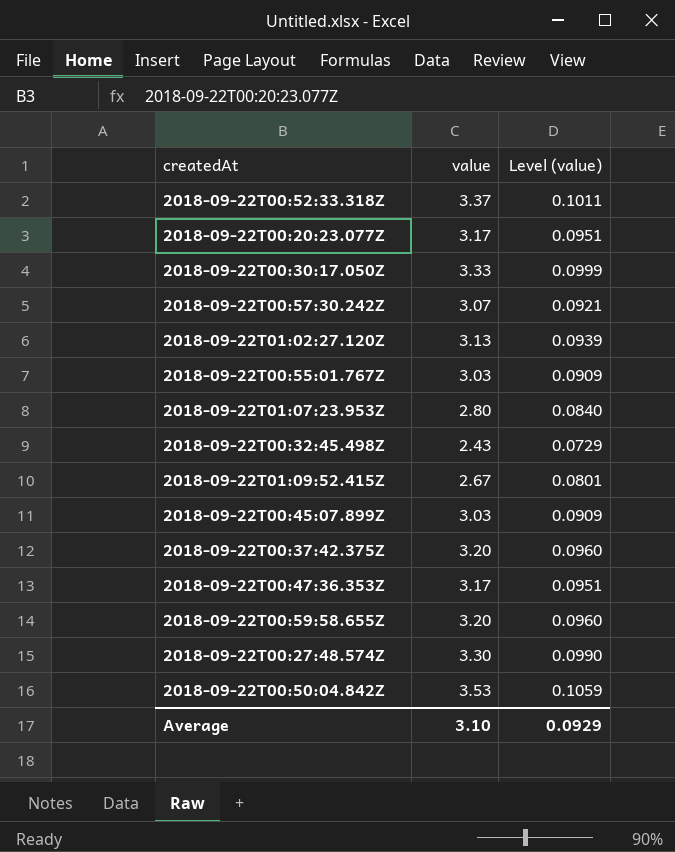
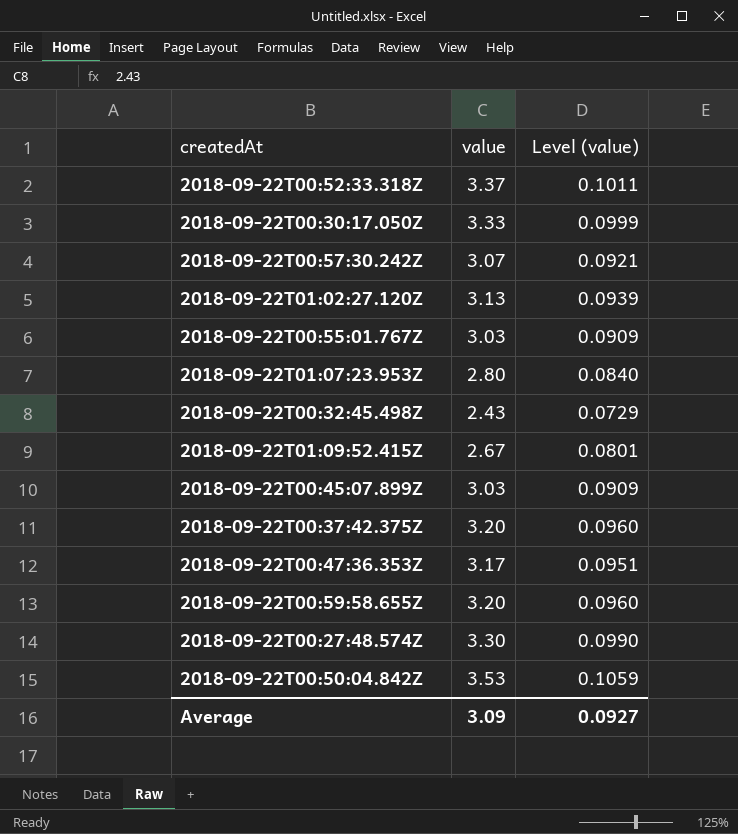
row 2018-09-22T00:20:23.077Z: 3.17 | 0.0951 -> none
Average | value: 3.10 -> 3.09
Average | Level (value): 0.0929 -> 0.0927

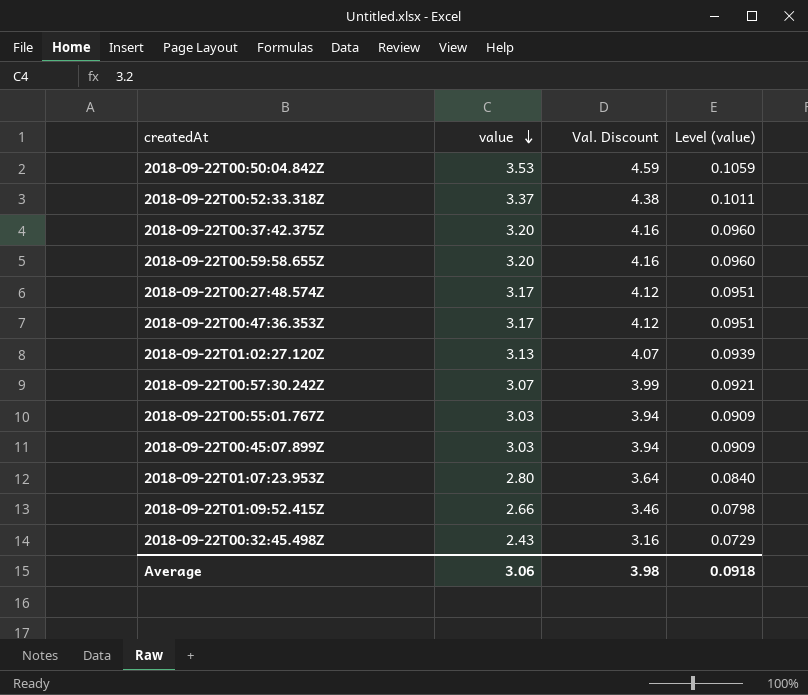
row order: none -> value descending
column Val. Discount | formula: none -> [value] * 1.3
row 2018-09-22T00:30:17.050Z: 3.33 | 0.0999 -> none
2018-09-22T00:27:48.574Z | value: 3.30 -> 3.17
2018-09-22T00:27:48.574Z | Level (value): 0.0990 -> 0.0951
2018-09-22T01:09:52.415Z | value: 2.67 -> 2.66
2018-09-22T01:09:52.415Z | Level (value): 0.0801 -> 0.0798
Average | value: 3.09 -> 3.06
Average | Level (value): 0.0927 -> 0.0918

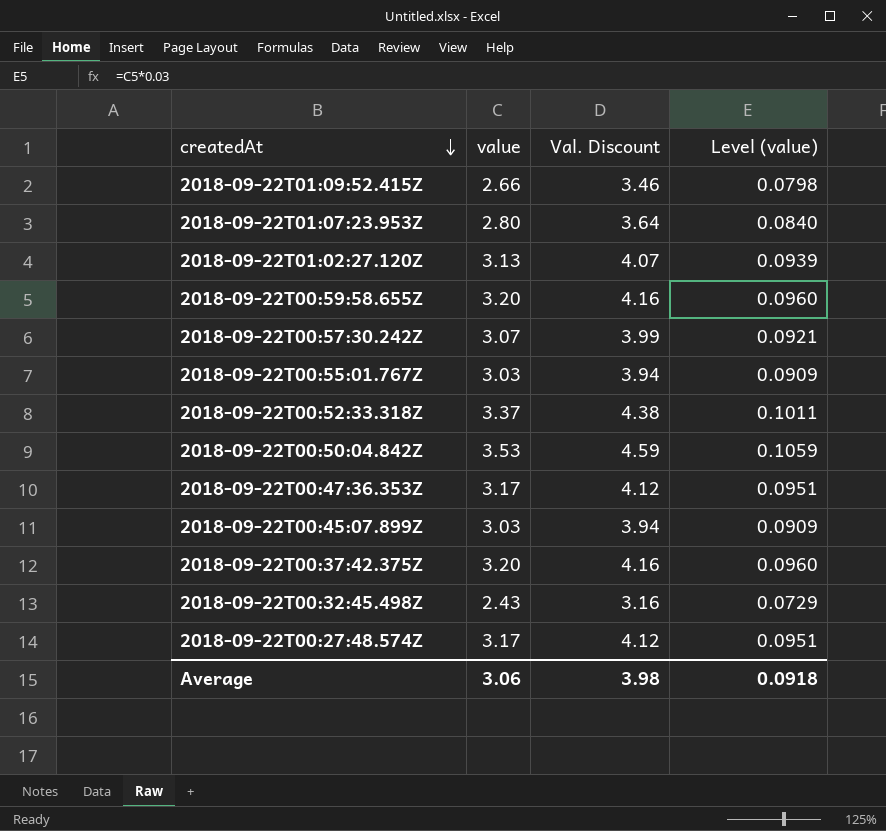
row order: value descending -> createdAt descending

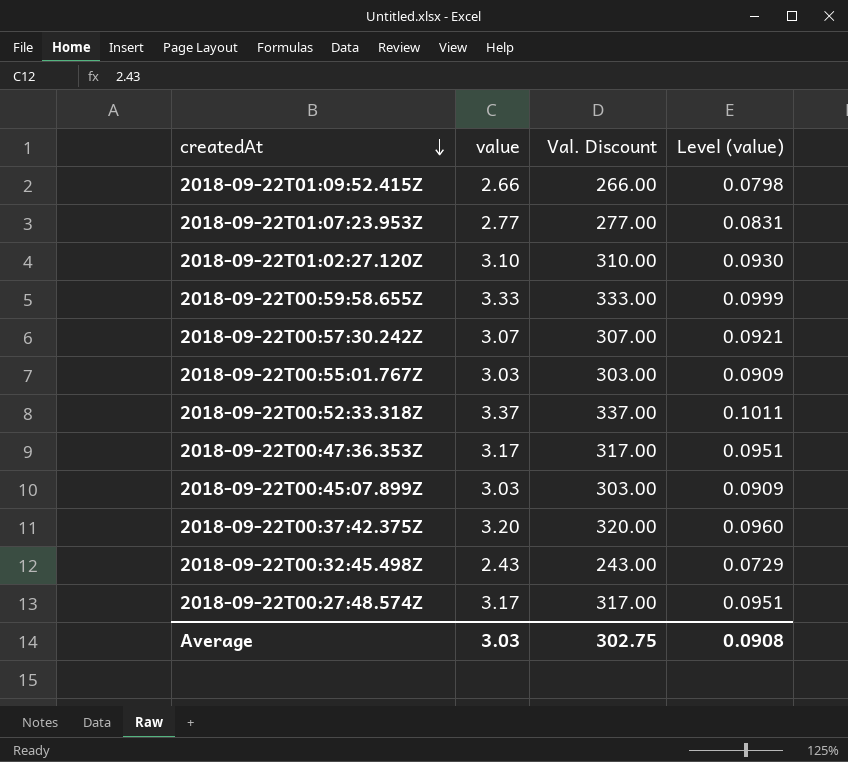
column Val. Discount | formula: [value] * 1.3 -> [value] * 100
row 2018-09-22T00:50:04.842Z: 3.53 | 4.59 | 0.1059 -> none
2018-09-22T01:07:23.953Z | value: 2.80 -> 2.77
2018-09-22T01:07:23.953Z | Level (value): 0.0840 -> 0.0831
2018-09-22T01:02:27.120Z | value: 3.13 -> 3.10
2018-09-22T01:02:27.120Z | Level (value): 0.0939 -> 0.0930
2018-09-22T00:59:58.655Z | value: 3.20 -> 3.33
2018-09-22T00:59:58.655Z | Level (value): 0.0960 -> 0.0999
Average | value: 3.06 -> 3.03
Average | Val. Discount: 3.98 -> 302.75
Average | Level (value): 0.0918 -> 0.0908

